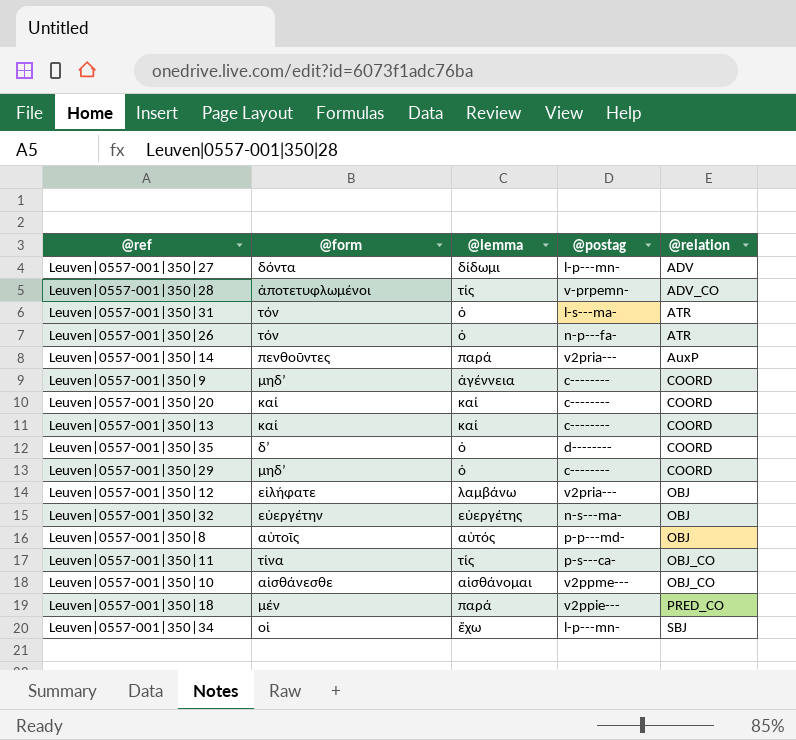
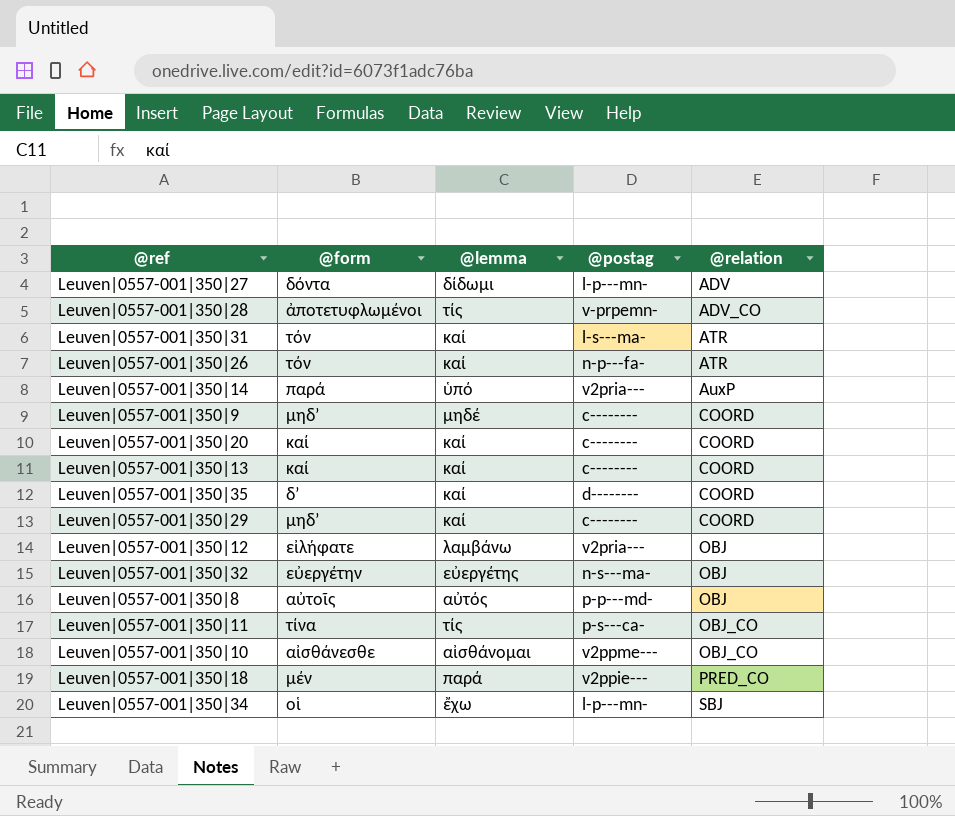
Leuven|0557-001|350|31 | @lemma: ὁ -> καί
Leuven|0557-001|350|26 | @lemma: ὁ -> καί
Leuven|0557-001|350|14 | @form: πενθοῦντες -> παρά
Leuven|0557-001|350|14 | @lemma: παρά -> ὑπό
Leuven|0557-001|350|9 | @lemma: ἀγέννεια -> μηδέ
Leuven|0557-001|350|35 | @lemma: ὁ -> καί
Leuven|0557-001|350|29 | @lemma: ὁ -> καί

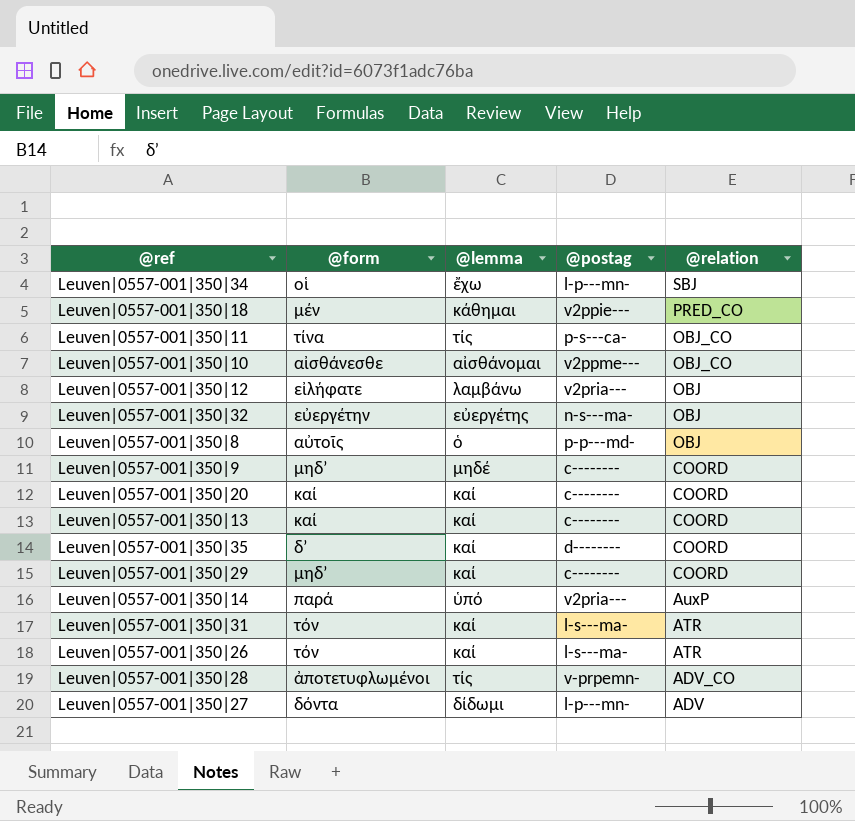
row order: @relation ascending -> @relation descending
Leuven|0557-001|350|18 | @lemma: παρά -> κάθημαι
Leuven|0557-001|350|8 | @lemma: αὐτός -> ὁ
Leuven|0557-001|350|26 | @postag: n-p---fa- -> l-s---ma-

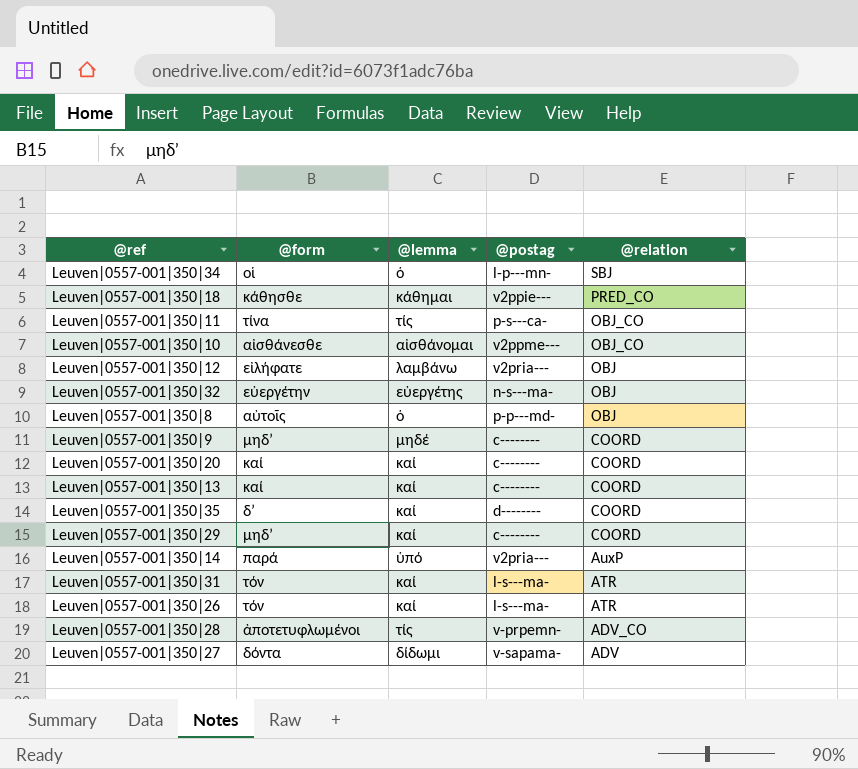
Leuven|0557-001|350|34 | @lemma: ἔχω -> ὁ
Leuven|0557-001|350|18 | @form: μέν -> κάθησθε
Leuven|0557-001|350|27 | @postag: l-p---mn- -> v-sapama-

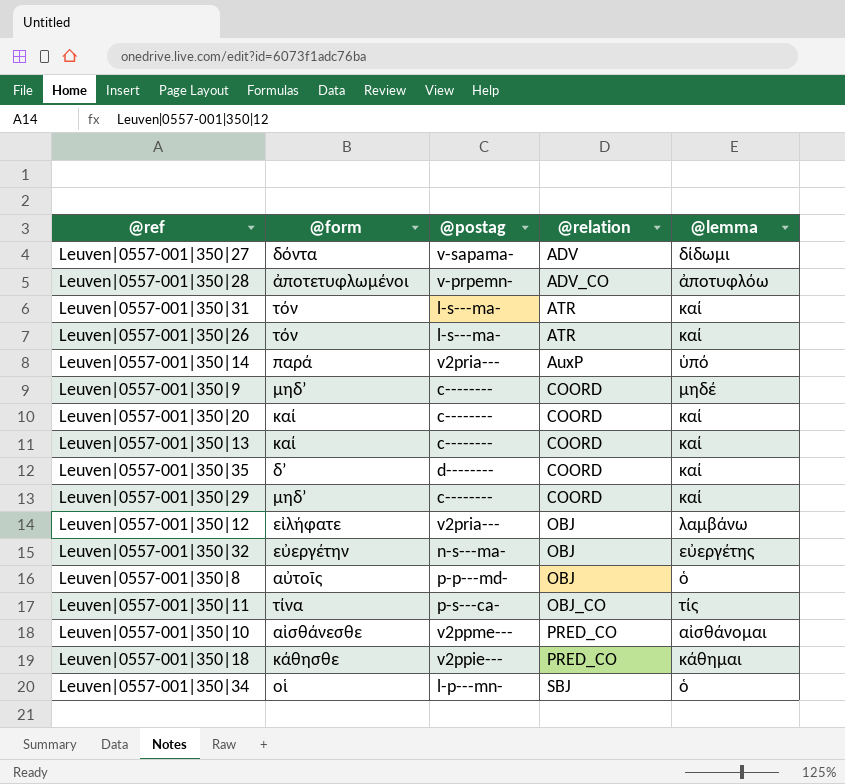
row order: @relation descending -> @relation ascending
column @lemma | position: 3 -> 5
Leuven|0557-001|350|28 | @lemma: τίς -> ἀποτυφλόω
Leuven|0557-001|350|10 | @relation: OBJ_CO -> PRED_CO

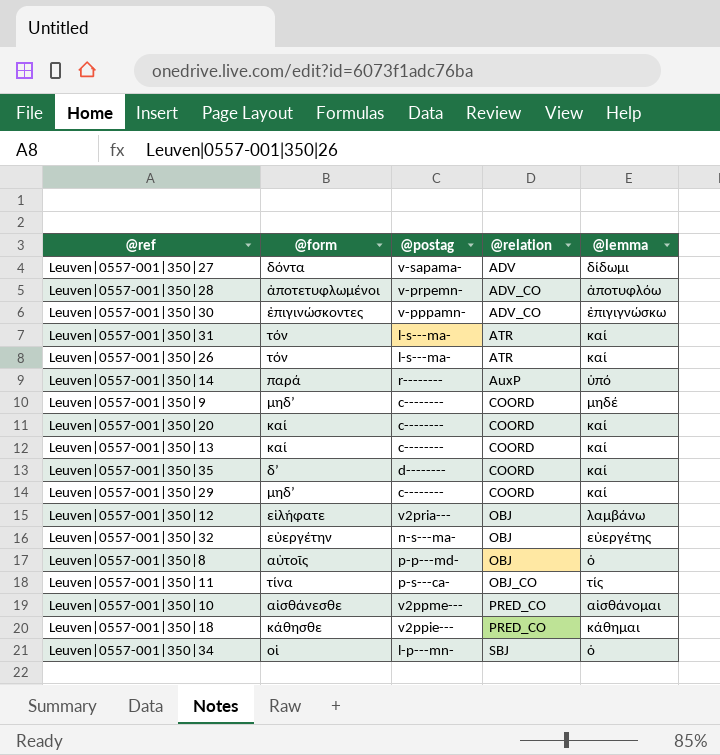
row Leuven|0557-001|350|30: none -> ἐπιγινώσκοντες | v-pppamn- | ADV_CO | ἐπιγιγνώσκω
Leuven|0557-001|350|14 | @postag: v2pria--- -> r--------

